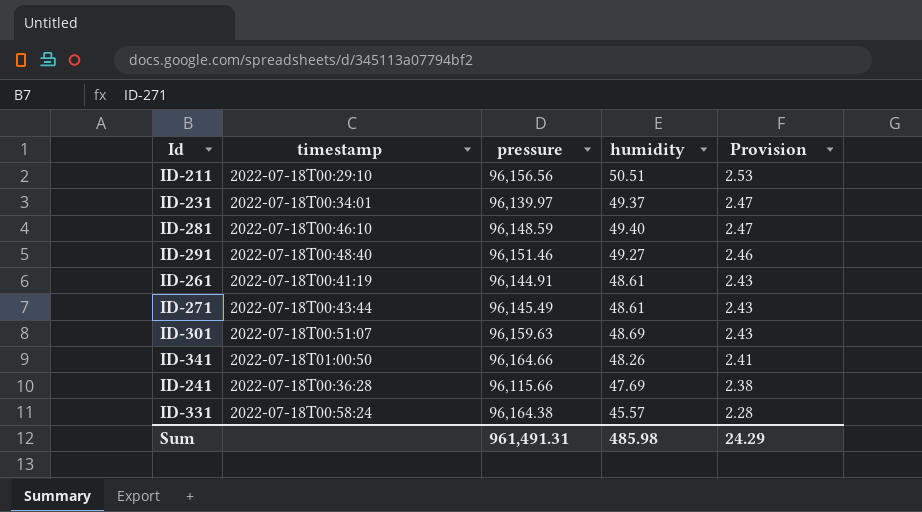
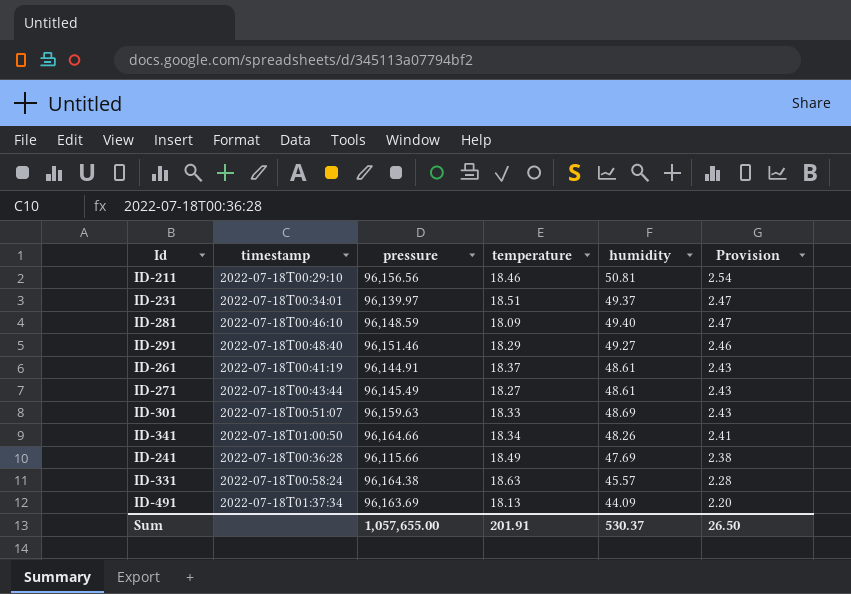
column temperature | position: none -> 4
ID-211 | humidity: 50.51 -> 50.81
ID-211 | Provision: 2.53 -> 2.54
row ID-491: none -> 2022-07-18T01:37:34 | 96,163.69 | 18.13 | 44.09 | 2.20
Sum | pressure: 961,491.31 -> 1,057,655.00
Sum | humidity: 485.98 -> 530.37
Sum | Provision: 24.29 -> 26.50

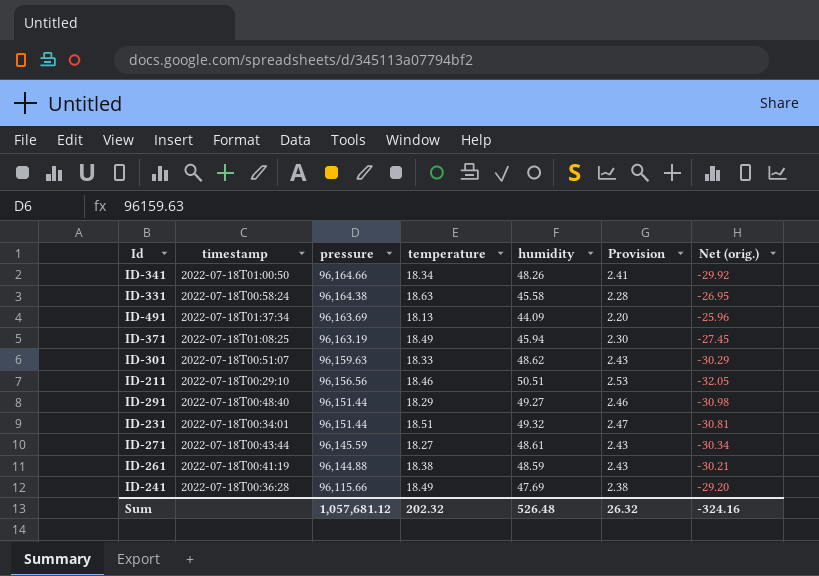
row order: Provision descending -> pressure descending
column Net (orig.) | formula: none -> [temperature] - [humidity]
row ID-281: 2022-07-18T00:46:10 | 96,148.59 | 18.09 | 49.40 | 2.47 -> none
ID-331 | humidity: 45.57 -> 45.58
row ID-371: none -> 2022-07-18T01:08:25 | 96,163.19 | 18.49 | 45.94 | 2.30 | -27.45
ID-301 | humidity: 48.69 -> 48.62
ID-211 | humidity: 50.81 -> 50.51
ID-211 | Provision: 2.54 -> 2.53
ID-291 | pressure: 96,151.46 -> 96,151.44
ID-231 | pressure: 96,139.97 -> 96,151.44
ID-231 | humidity: 49.37 -> 49.32
ID-271 | pressure: 96,145.49 -> 96,145.59
ID-261 | pressure: 96,144.91 -> 96,144.88
ID-261 | temperature: 18.37 -> 18.38
ID-261 | humidity: 48.61 -> 48.59
Sum | pressure: 1,057,655.00 -> 1,057,681.12
Sum | temperature: 201.91 -> 202.32
Sum | humidity: 530.37 -> 526.48
Sum | Provision: 26.50 -> 26.32

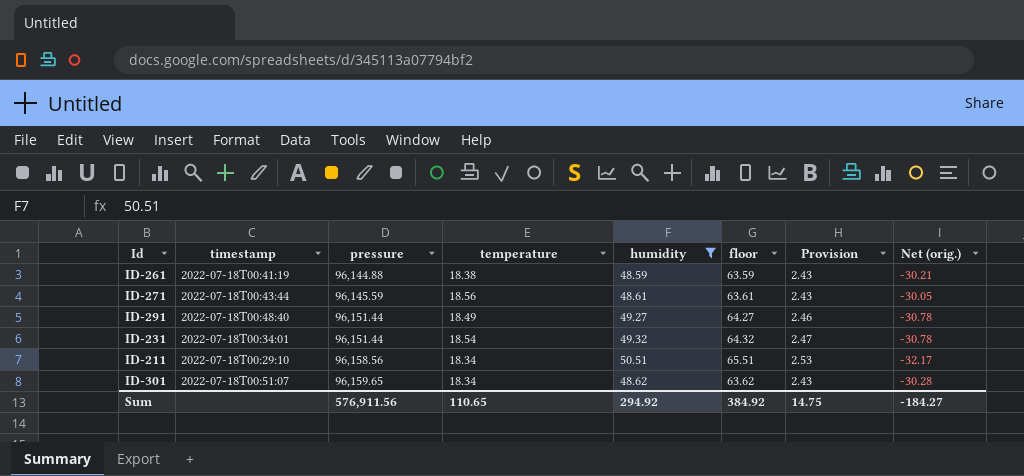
filter: none -> humidity >= 48.59
row order: pressure descending -> pressure ascending
column floor | formula: none -> [humidity] + 15
ID-271 | temperature: 18.27 -> 18.56
ID-271 | Net (orig.): -30.34 -> -30.05
ID-291 | temperature: 18.29 -> 18.49
ID-291 | Net (orig.): -30.98 -> -30.78
ID-231 | temperature: 18.51 -> 18.54
ID-231 | Net (orig.): -30.81 -> -30.78
ID-211 | pressure: 96,156.56 -> 96,158.56
ID-211 | temperature: 18.46 -> 18.34
ID-211 | Net (orig.): -32.05 -> -32.17
ID-301 | pressure: 96,159.63 -> 96,159.65
ID-301 | temperature: 18.33 -> 18.34
ID-301 | Net (orig.): -30.29 -> -30.28
Sum | pressure: 1,057,681.12 -> 576,911.56
Sum | temperature: 202.32 -> 110.65
Sum | humidity: 526.48 -> 294.92
Sum | Provision: 26.32 -> 14.75
Sum | Net (orig.): -324.16 -> -184.27

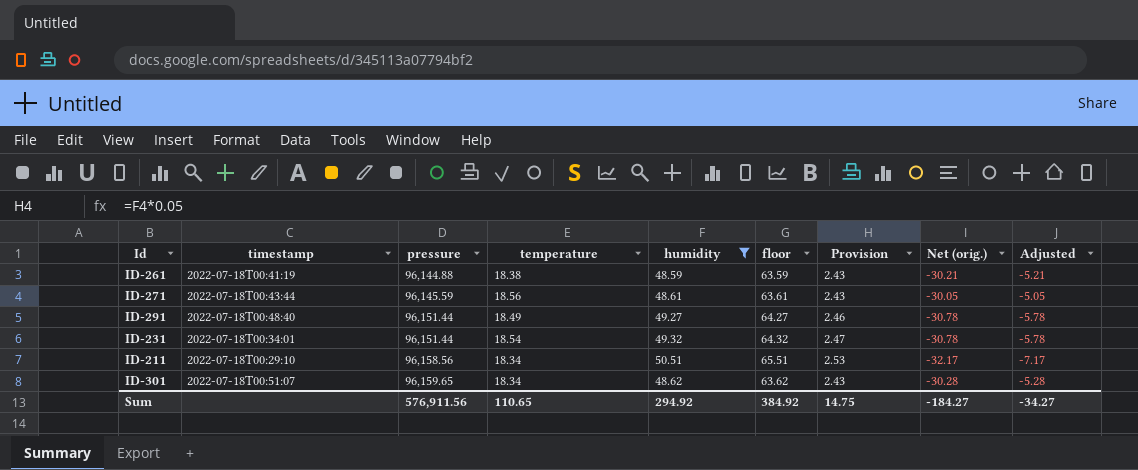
column Adjusted | formula: none -> [Net (orig.)] + 25

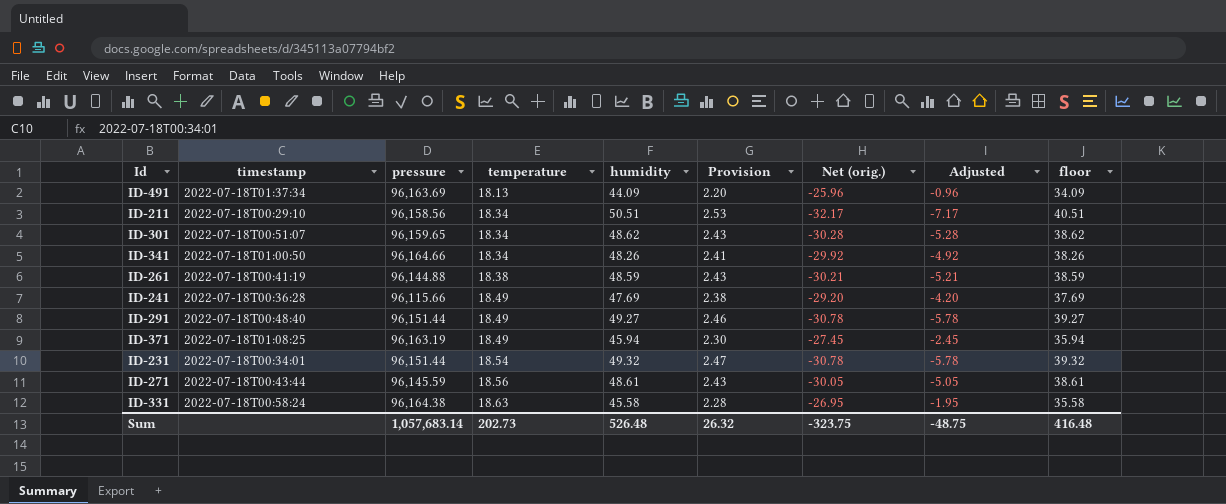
filter: humidity >= 48.59 -> none
row order: pressure ascending -> temperature ascending
column floor | formula: [humidity] + 15 -> [humidity] - 10
column floor | position: 6 -> 9
Sum | pressure: 576,911.56 -> 1,057,683.14
Sum | temperature: 110.65 -> 202.73
Sum | humidity: 294.92 -> 526.48
Sum | Provision: 14.75 -> 26.32
Sum | Net (orig.): -184.27 -> -323.75
Sum | Adjusted: -34.27 -> -48.75
Sum | floor: 384.92 -> 416.48

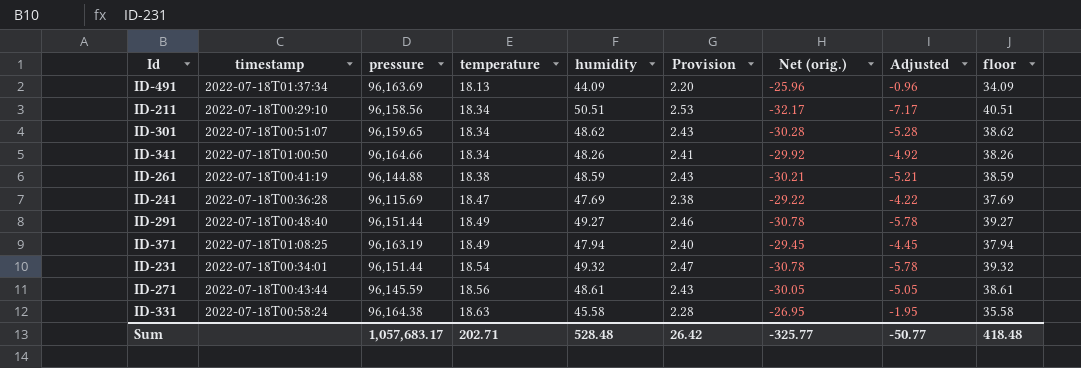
ID-241 | pressure: 96,115.66 -> 96,115.69
ID-241 | temperature: 18.49 -> 18.47
ID-241 | Net (orig.): -29.20 -> -29.22
ID-241 | Adjusted: -4.20 -> -4.22
ID-371 | humidity: 45.94 -> 47.94
ID-371 | Provision: 2.30 -> 2.40
ID-371 | Net (orig.): -27.45 -> -29.45
ID-371 | Adjusted: -2.45 -> -4.45
ID-371 | floor: 35.94 -> 37.94
Sum | pressure: 1,057,683.14 -> 1,057,683.17
Sum | temperature: 202.73 -> 202.71
Sum | humidity: 526.48 -> 528.48
Sum | Provision: 26.32 -> 26.42
Sum | Net (orig.): -323.75 -> -325.77
Sum | Adjusted: -48.75 -> -50.77
Sum | floor: 416.48 -> 418.48

